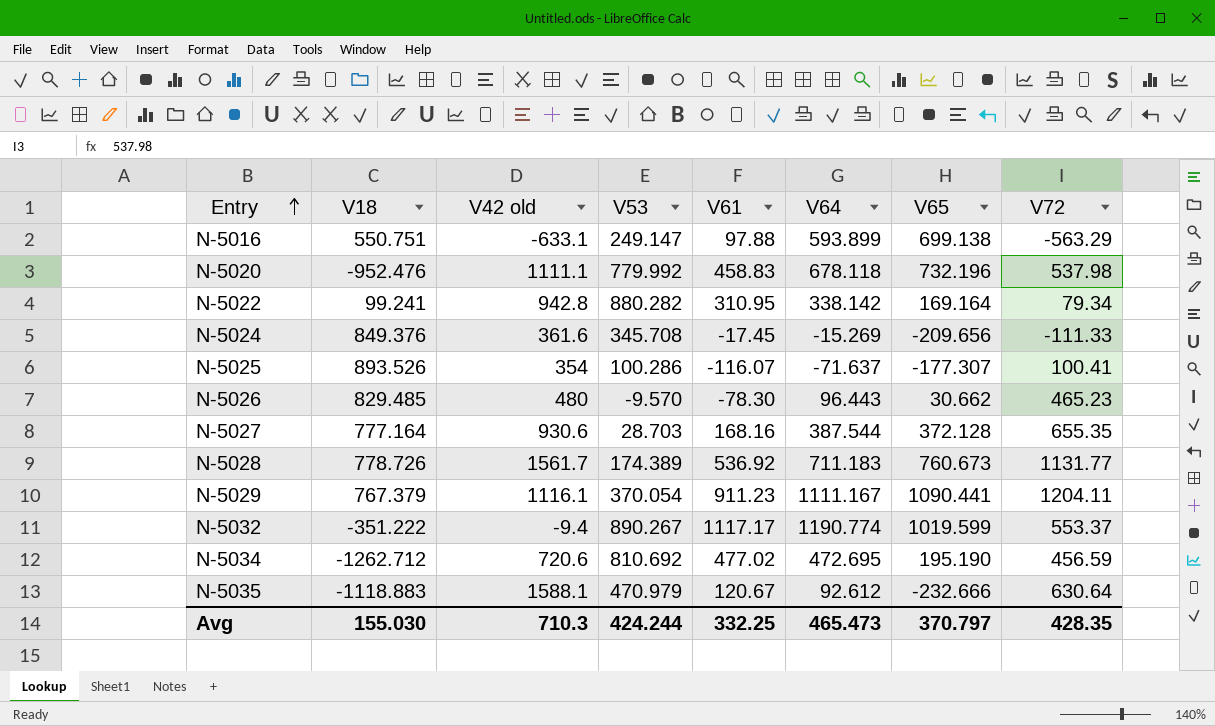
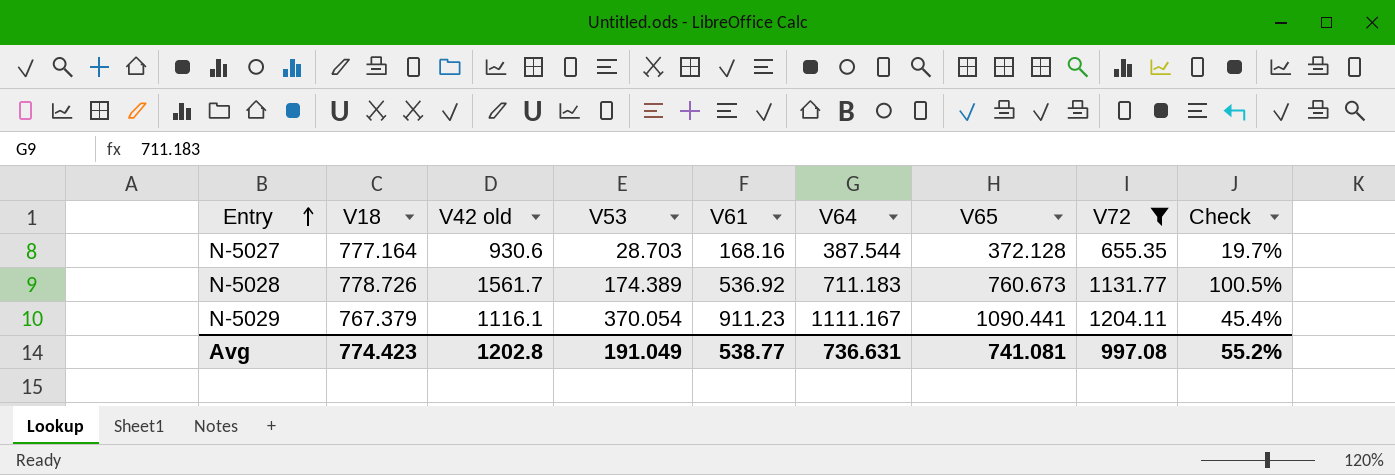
filter: none -> V72 >= 655.35
column Check | formula: none -> ([V42 old] - [V18]) / [V18]
Avg | V18: 155.030 -> 774.423
Avg | V42 old: 710.3 -> 1202.8
Avg | V53: 424.244 -> 191.049
Avg | V61: 332.25 -> 538.77
Avg | V64: 465.473 -> 736.631
Avg | V65: 370.797 -> 741.081
Avg | V72: 428.35 -> 997.08

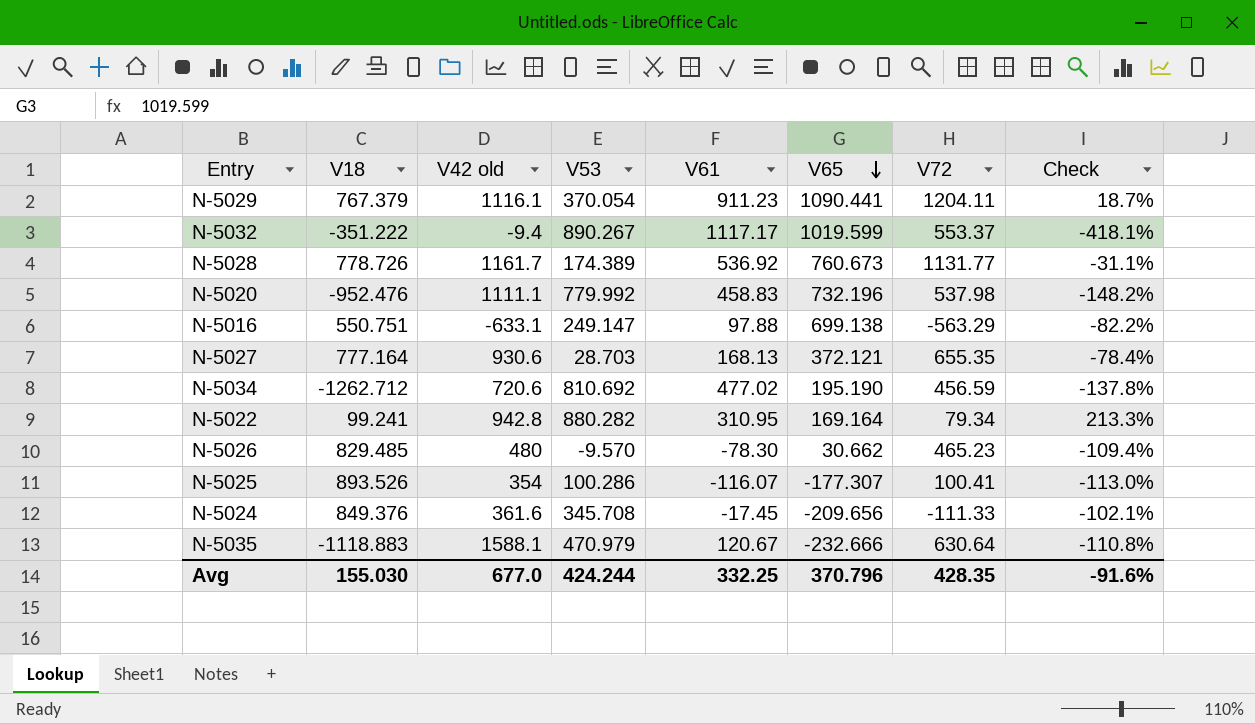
filter: V72 >= 655.35 -> none
row order: Entry ascending -> V65 descending
column V64 | position: 6 -> none
column Check | formula: ([V42 old] - [V18]) / [V18] -> ([V61] - [V18]) / [V18]
N-5028 | V42 old: 1561.7 -> 1161.7
N-5027 | V61: 168.16 -> 168.13
N-5027 | V65: 372.128 -> 372.121
Avg | V18: 774.423 -> 155.030
Avg | V42 old: 1202.8 -> 677.0
Avg | V53: 191.049 -> 424.244
Avg | V61: 538.77 -> 332.25
Avg | V65: 741.081 -> 370.796
Avg | V72: 997.08 -> 428.35
Avg | Check: 55.2% -> -91.6%

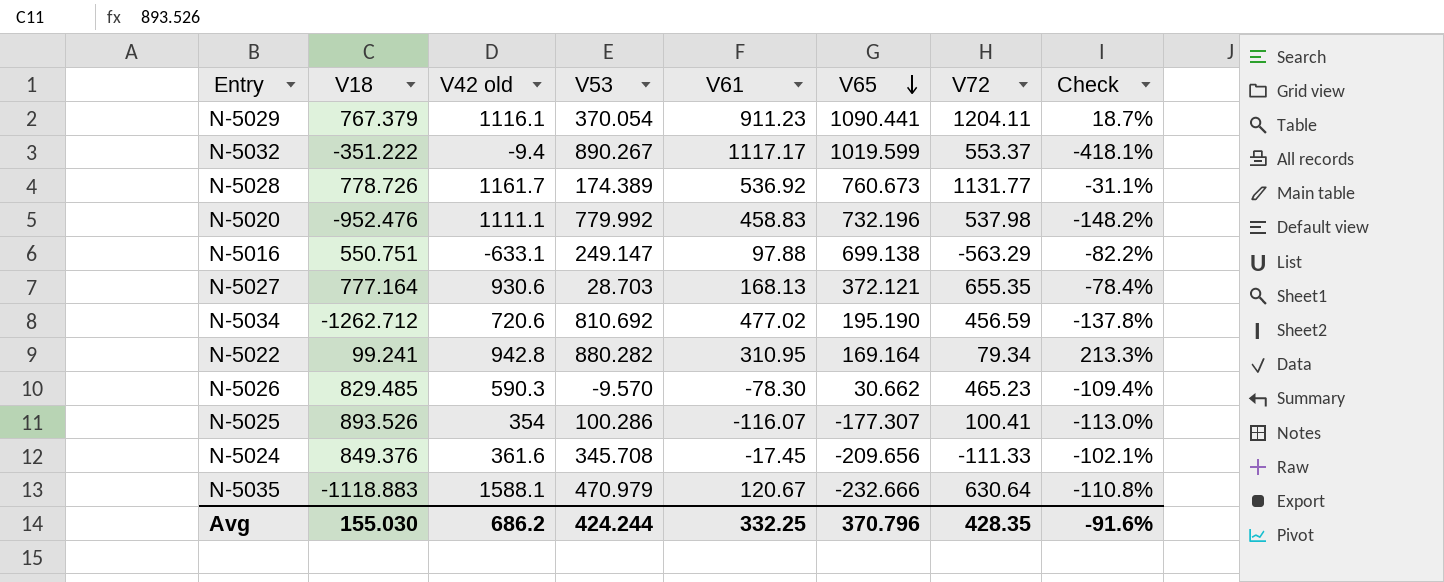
N-5026 | V42 old: 480 -> 590.3
Avg | V42 old: 677.0 -> 686.2

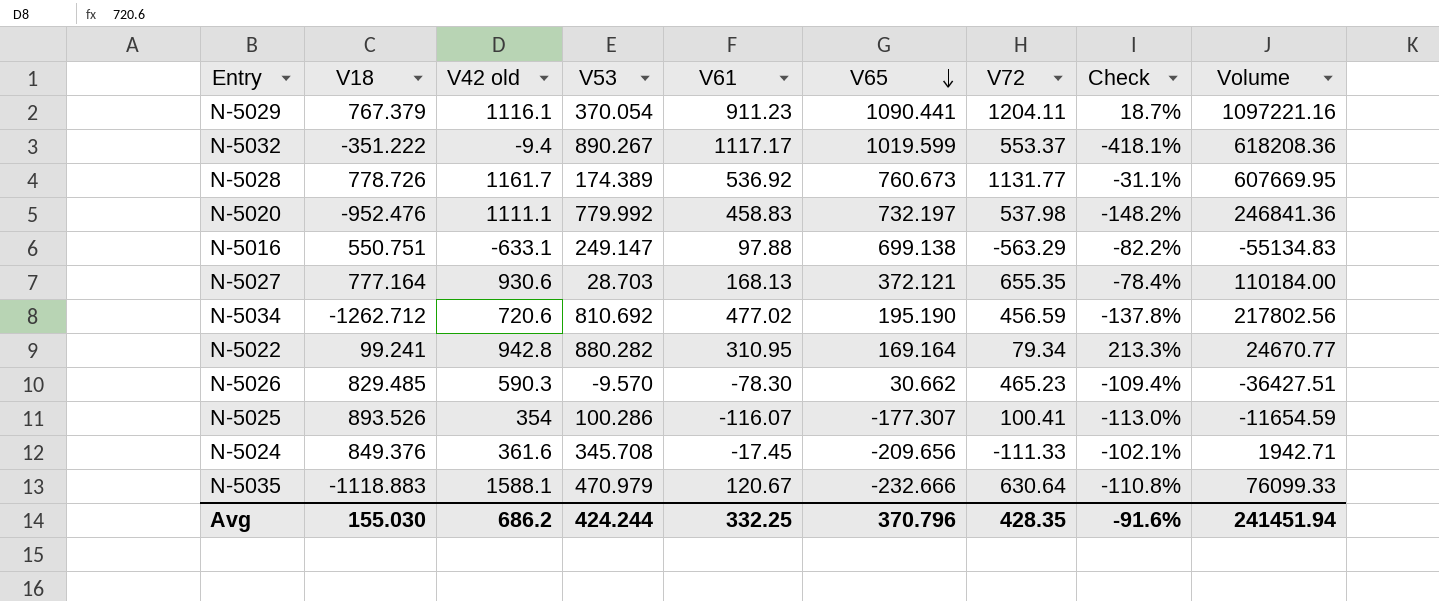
column Volume | formula: none -> [V61] * [V72]
N-5020 | V65: 732.196 -> 732.197

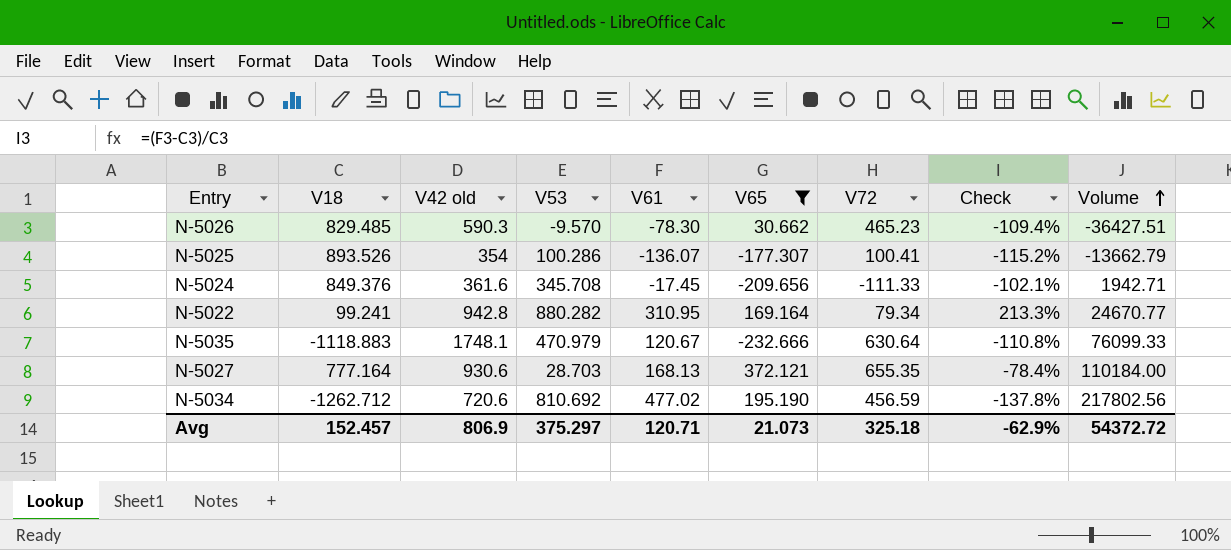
filter: none -> V65 <= 372.121
row order: V65 descending -> Volume ascending
N-5025 | V61: -116.07 -> -136.07
N-5025 | Check: -113.0% -> -115.2%
N-5025 | Volume: -11654.59 -> -13662.79
N-5035 | V42 old: 1588.1 -> 1748.1
Avg | V18: 155.030 -> 152.457
Avg | V42 old: 686.2 -> 806.9
Avg | V53: 424.244 -> 375.297
Avg | V61: 332.25 -> 120.71
Avg | V65: 370.796 -> 21.073
Avg | V72: 428.35 -> 325.18
Avg | Check: -91.6% -> -62.9%
Avg | Volume: 241451.94 -> 54372.72

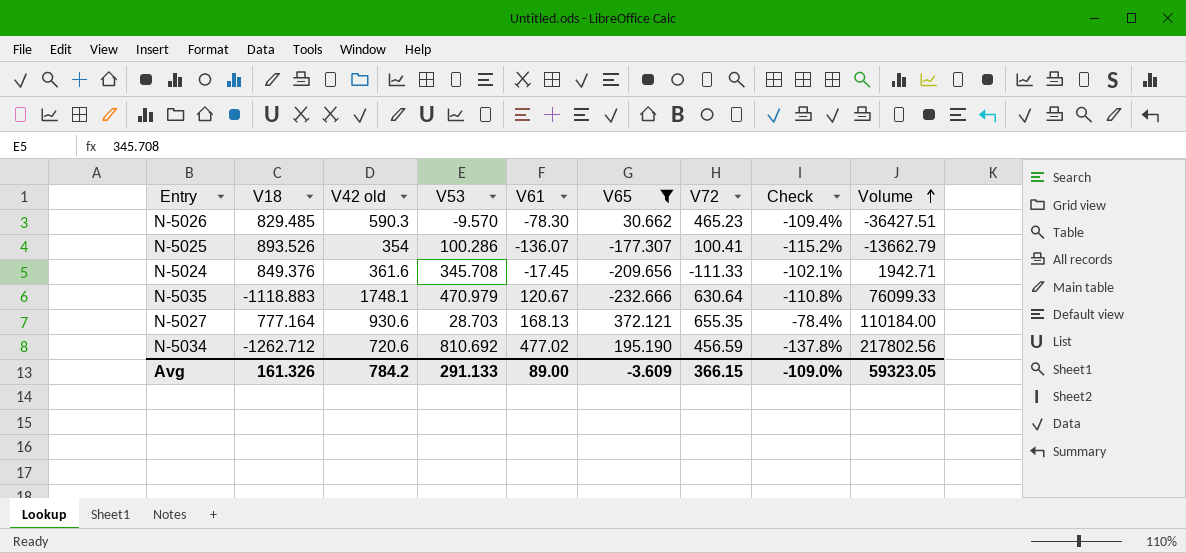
row N-5022: 99.241 | 942.8 | 880.282 | 310.95 | 169.164 | 79.34 | 213.3% | 24670.77 -> none
Avg | V18: 152.457 -> 161.326
Avg | V42 old: 806.9 -> 784.2
Avg | V53: 375.297 -> 291.133
Avg | V61: 120.71 -> 89.00
Avg | V65: 21.073 -> -3.609
Avg | V72: 325.18 -> 366.15
Avg | Check: -62.9% -> -109.0%
Avg | Volume: 54372.72 -> 59323.05

